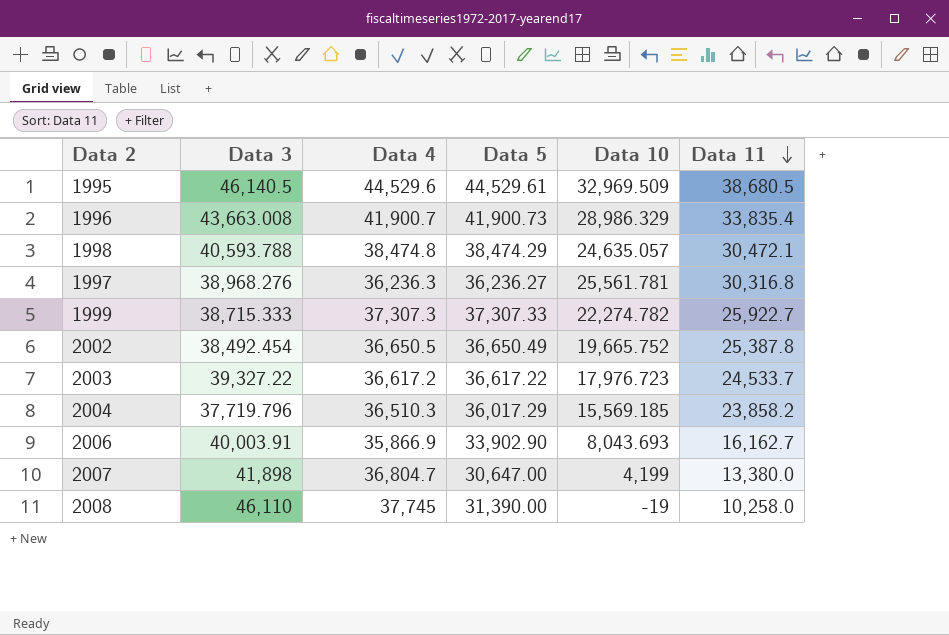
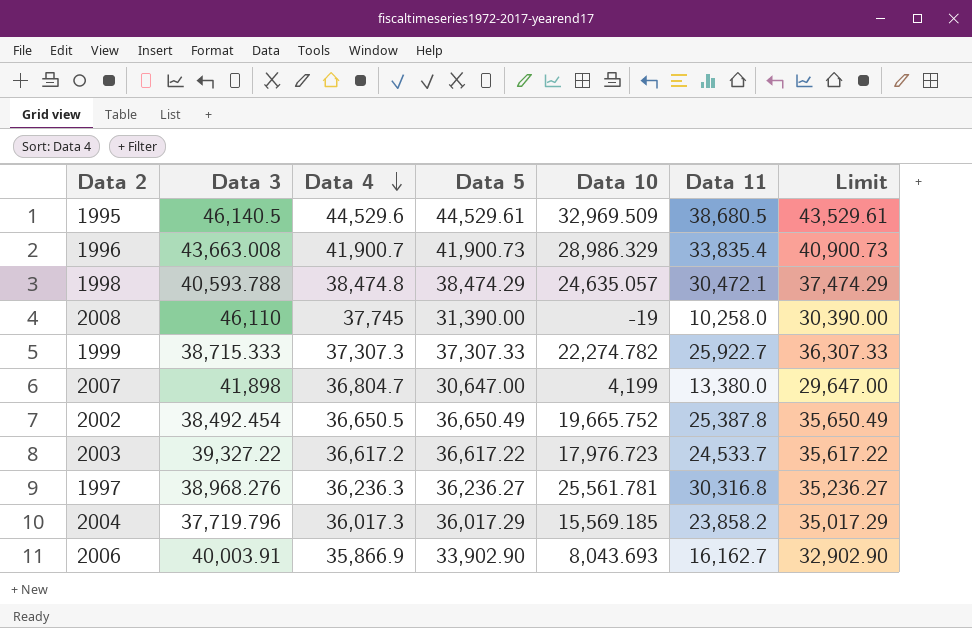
row order: Data 11 descending -> Data 4 descending
column Limit | formula: none -> [Data 5] - 1000
2004 | Data 4: 36,510.3 -> 36,017.3

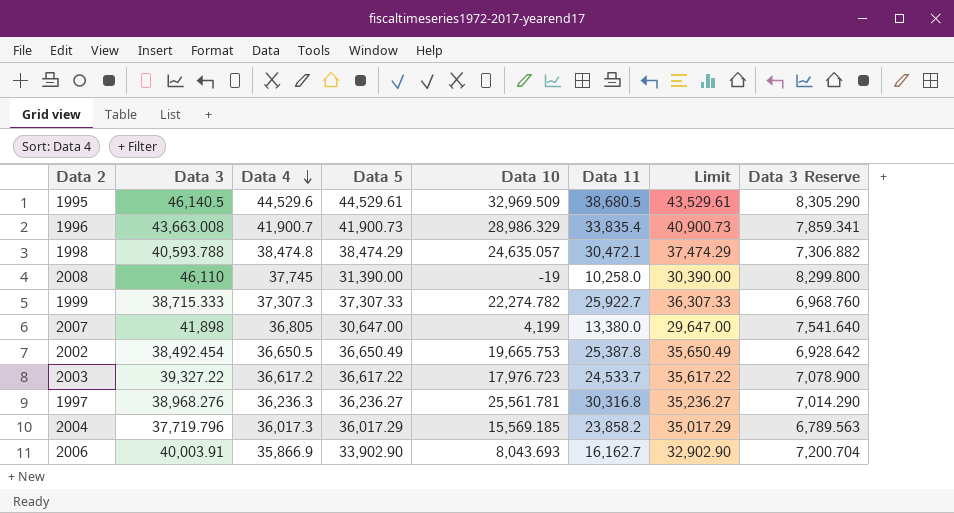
column Data 3 Reserve | formula: none -> [Data 3] * 0.18
2007 | Data 4: 36,804.7 -> 36,805
2002 | Data 10: 19,665.752 -> 19,665.753

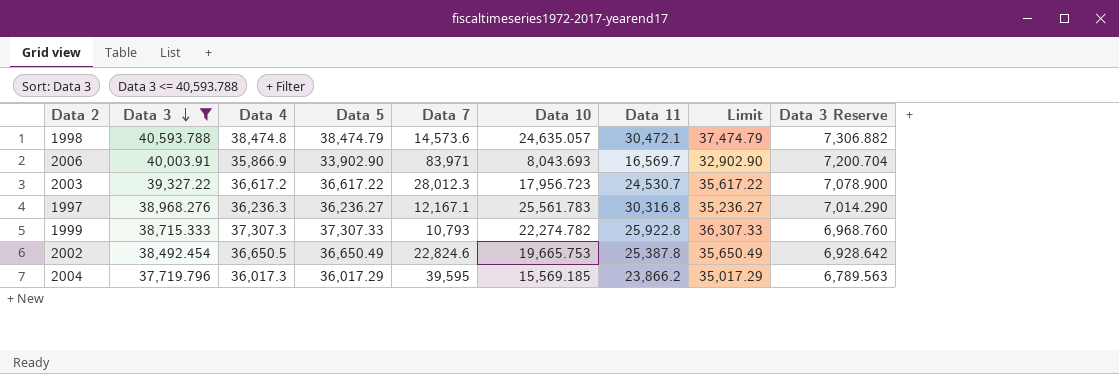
filter: none -> Data 3 <= 40,593.788
row order: Data 4 descending -> Data 3 descending
column Data 7 | position: none -> 5
1998 | Data 5: 38,474.29 -> 38,474.79
1998 | Limit: 37,474.29 -> 37,474.79
2006 | Data 11: 16,162.7 -> 16,569.7
2003 | Data 10: 17,976.723 -> 17,956.723
2003 | Data 11: 24,533.7 -> 24,530.7
1997 | Data 10: 25,561.781 -> 25,561.783
1999 | Data 11: 25,922.7 -> 25,922.8
2004 | Data 11: 23,858.2 -> 23,866.2

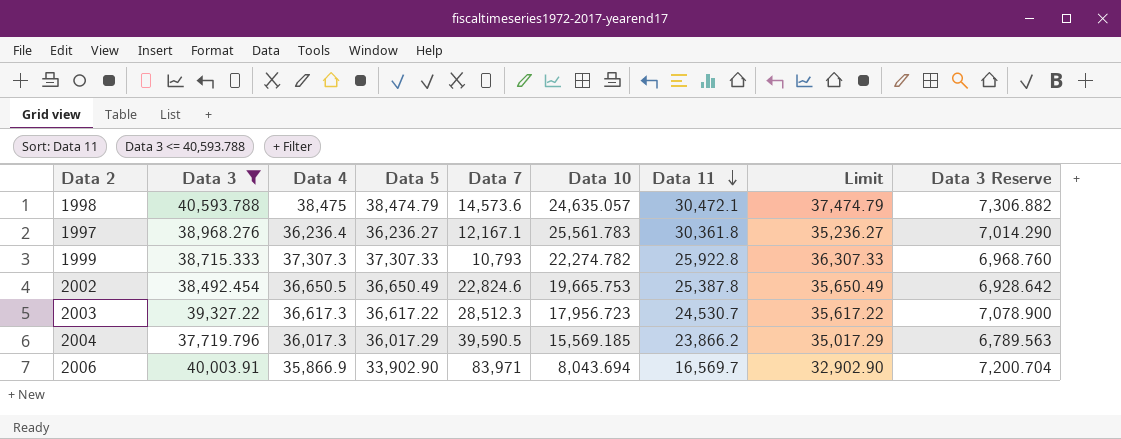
row order: Data 3 descending -> Data 11 descending
1998 | Data 4: 38,474.8 -> 38,475
1997 | Data 4: 36,236.3 -> 36,236.4
1997 | Data 11: 30,316.8 -> 30,361.8
2003 | Data 4: 36,617.2 -> 36,617.3
2003 | Data 7: 28,012.3 -> 28,512.3
2004 | Data 7: 39,595 -> 39,590.5
2006 | Data 10: 8,043.693 -> 8,043.694

